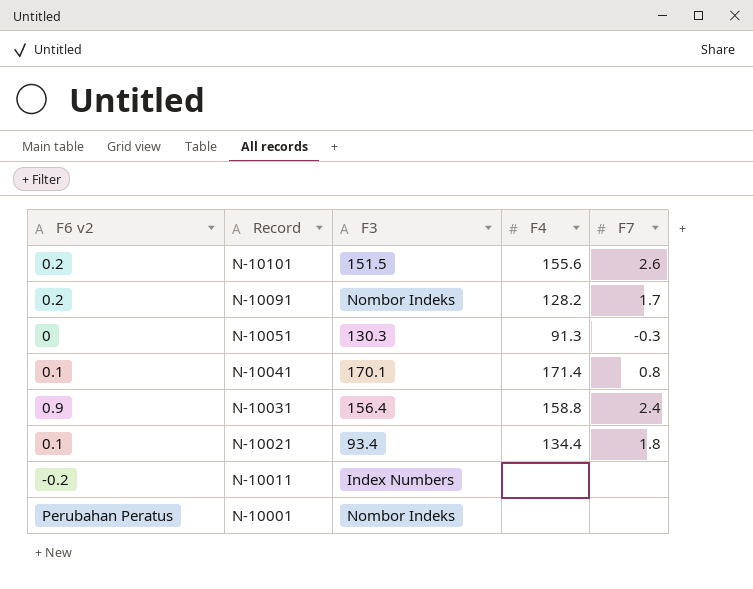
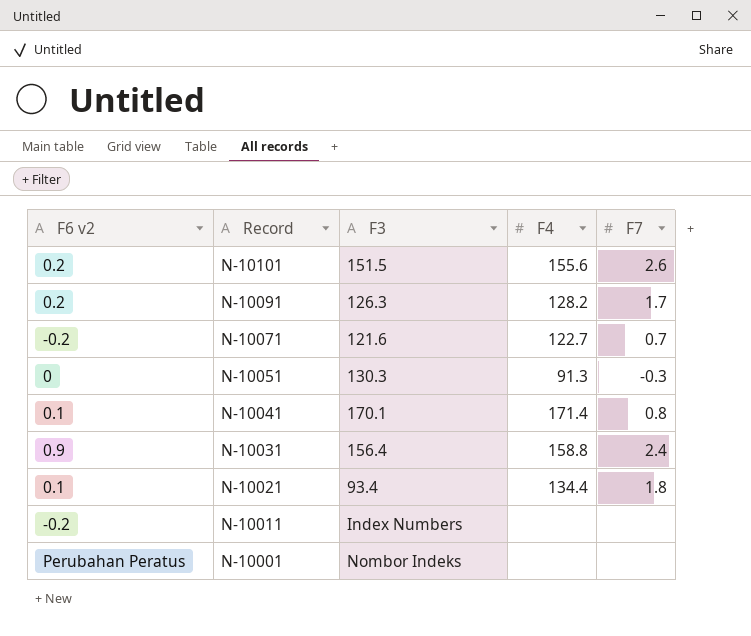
N-10091 | F3: Nombor Indeks -> 126.3
row N-10071: none -> -0.2 | 121.6 | 122.7 | 0.7

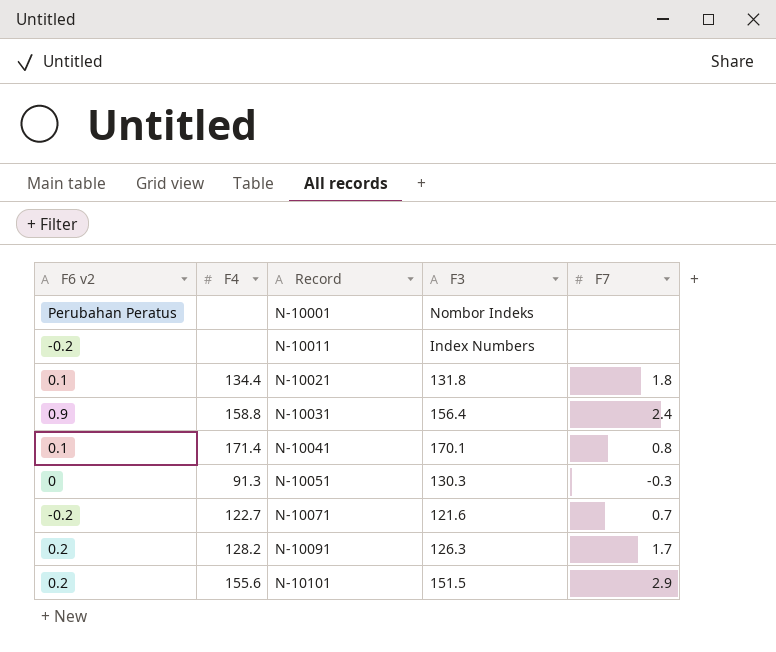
row order: Record descending -> Record ascending
column F4 | position: 4 -> 2
N-10021 | F3: 93.4 -> 131.8
N-10101 | F7: 2.6 -> 2.9

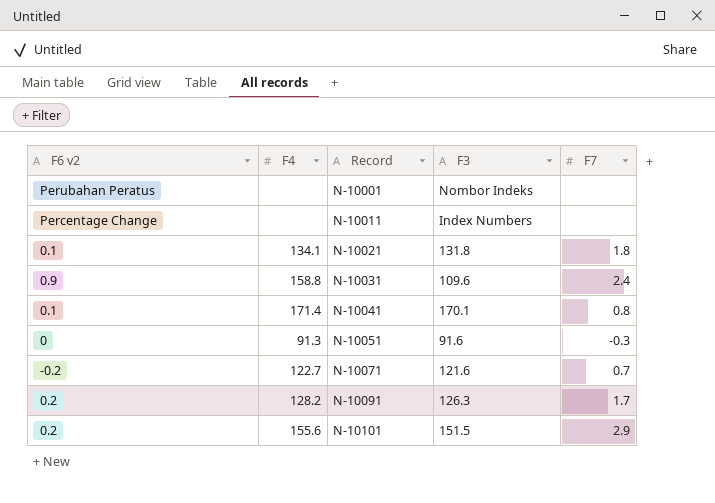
N-10011 | F6 v2: -0.2 -> Percentage Change
N-10021 | F4: 134.4 -> 134.1
N-10031 | F3: 156.4 -> 109.6
N-10051 | F3: 130.3 -> 91.6

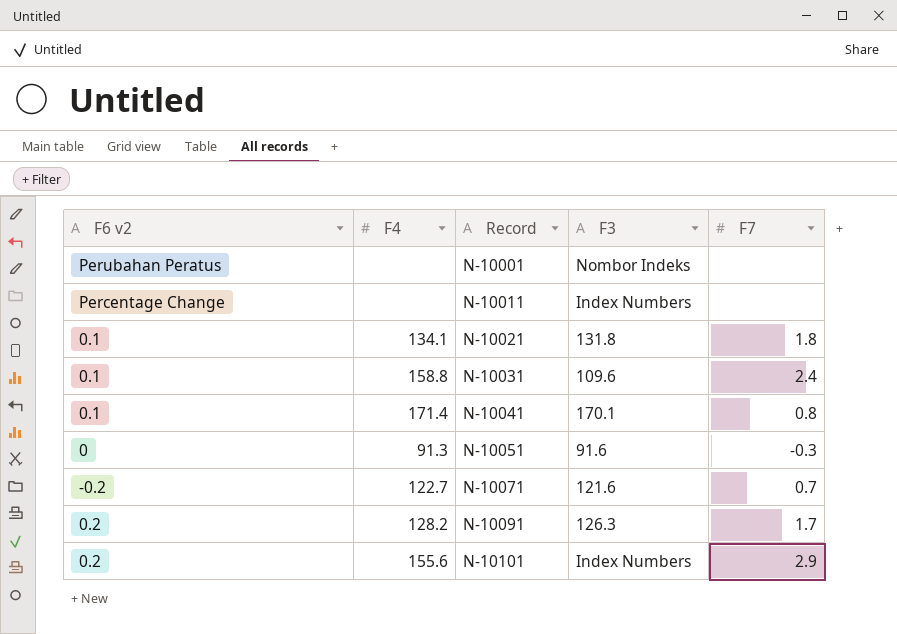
N-10031 | F6 v2: 0.9 -> 0.1
N-10101 | F3: 151.5 -> Index Numbers

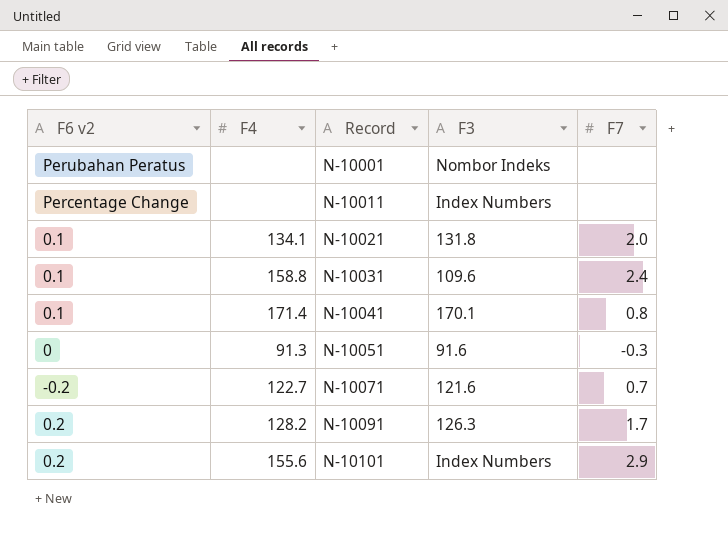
N-10021 | F7: 1.8 -> 2.0

